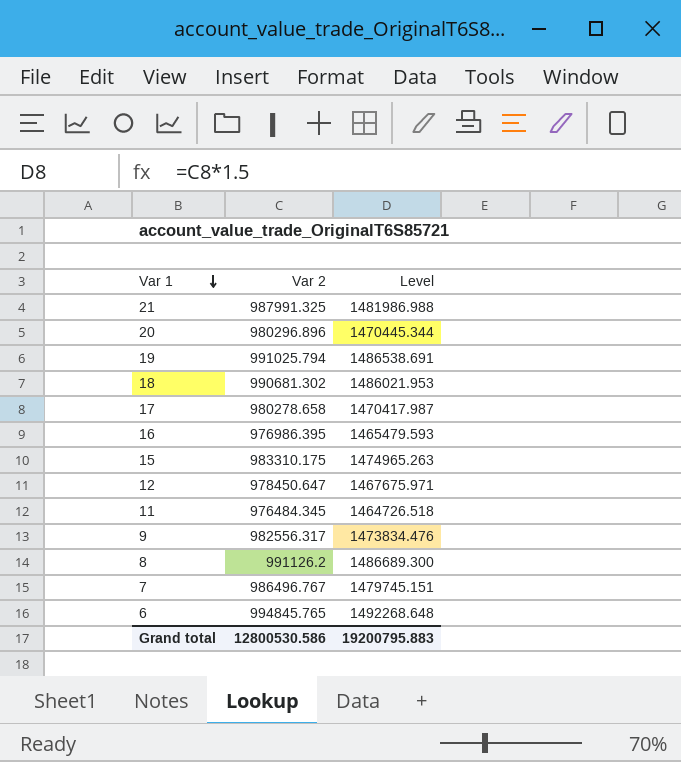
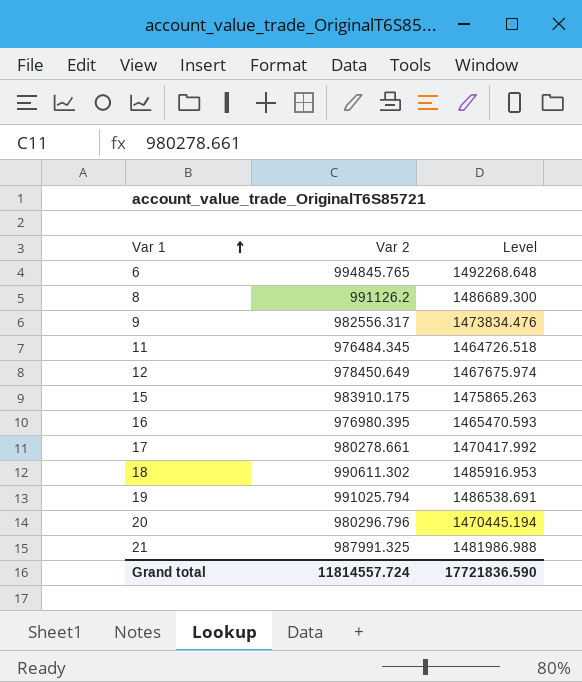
row order: Var 1 descending -> Var 1 ascending
row 7: 986496.767 | 1479745.151 -> none
12 | Var 2: 978450.647 -> 978450.649
12 | Level: 1467675.971 -> 1467675.974
15 | Var 2: 983310.175 -> 983910.175
15 | Level: 1474965.263 -> 1475865.263
16 | Var 2: 976986.395 -> 976980.395
16 | Level: 1465479.593 -> 1465470.593
17 | Var 2: 980278.658 -> 980278.661
17 | Level: 1470417.987 -> 1470417.992
18 | Var 2: 990681.302 -> 990611.302
18 | Level: 1486021.953 -> 1485916.953
20 | Var 2: 980296.896 -> 980296.796
20 | Level: 1470445.344 -> 1470445.194
Grand total | Var 2: 12800530.586 -> 11814557.724
Grand total | Level: 19200795.883 -> 17721836.590

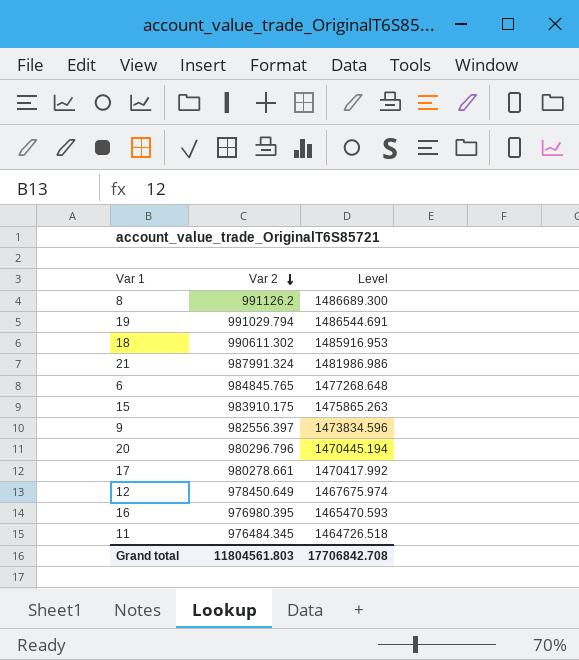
row order: Var 1 ascending -> Var 2 descending
19 | Var 2: 991025.794 -> 991029.794
19 | Level: 1486538.691 -> 1486544.691
21 | Var 2: 987991.325 -> 987991.324
21 | Level: 1481986.988 -> 1481986.986
6 | Var 2: 994845.765 -> 984845.765
6 | Level: 1492268.648 -> 1477268.648
9 | Var 2: 982556.317 -> 982556.397
9 | Level: 1473834.476 -> 1473834.596
Grand total | Var 2: 11814557.724 -> 11804561.803
Grand total | Level: 17721836.590 -> 17706842.708

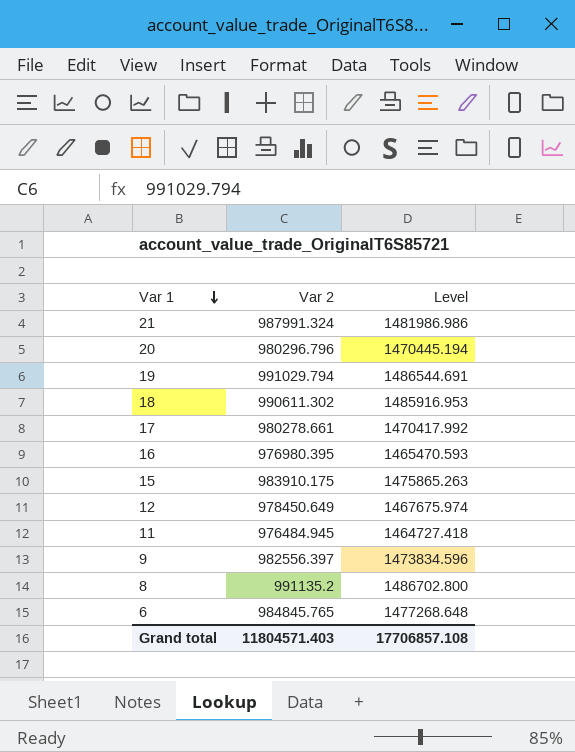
row order: Var 2 descending -> Var 1 descending
11 | Var 2: 976484.345 -> 976484.945
11 | Level: 1464726.518 -> 1464727.418
8 | Var 2: 991126.2 -> 991135.2
8 | Level: 1486689.300 -> 1486702.800
Grand total | Var 2: 11804561.803 -> 11804571.403
Grand total | Level: 17706842.708 -> 17706857.108

